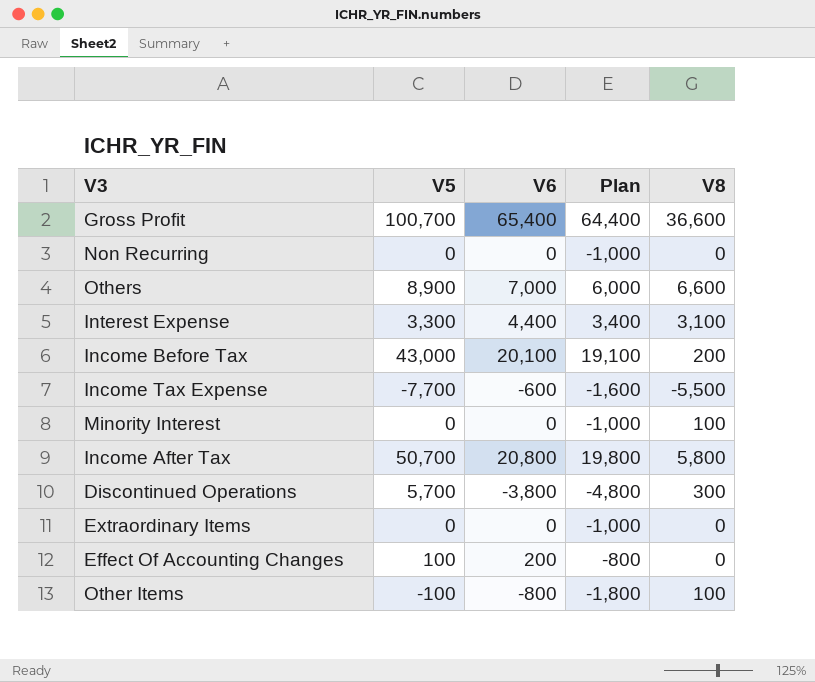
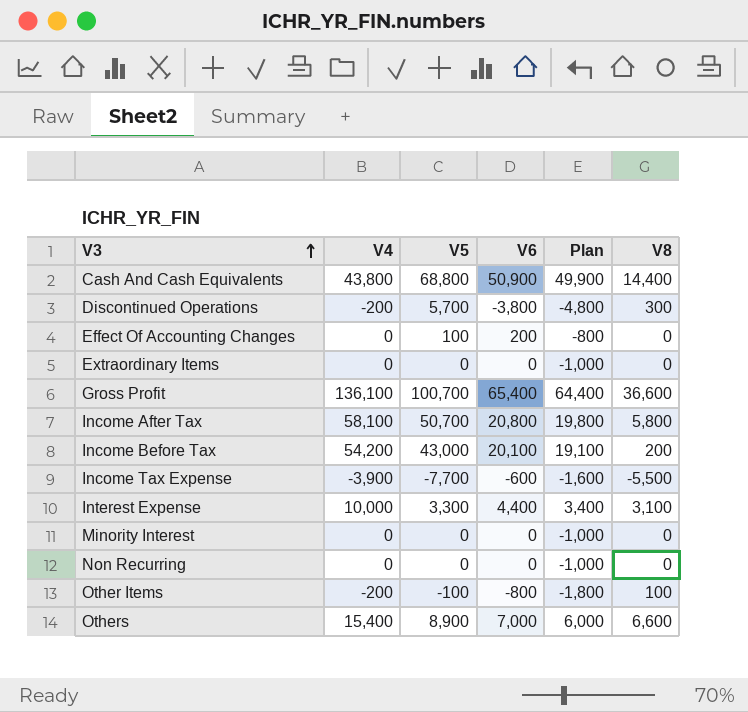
row order: none -> V3 ascending
column V4 | position: none -> 2
row Cash And Cash Equivalents: none -> 43,800 | 68,800 | 50,900 | 49,900 | 14,400
Minority Interest | V8: 100 -> 0

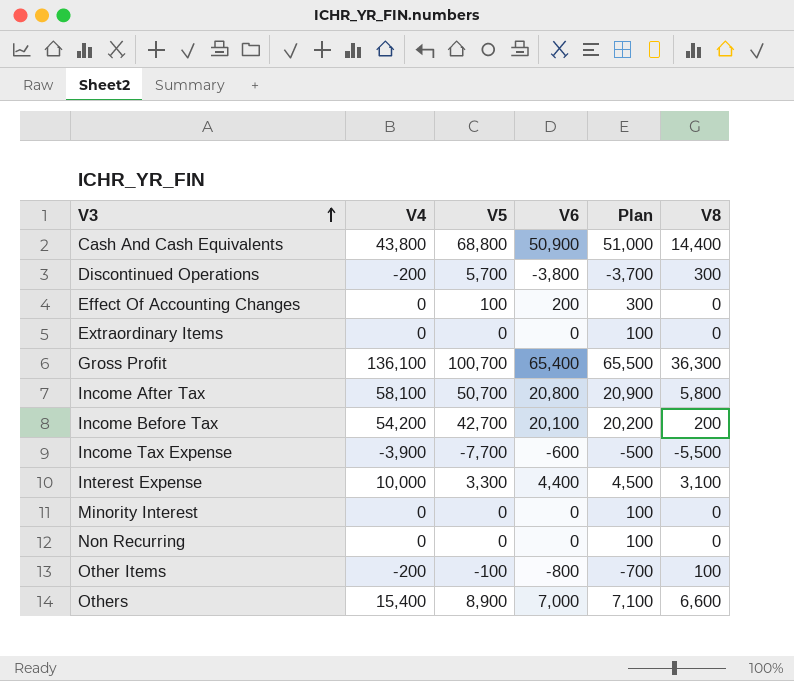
column Plan | formula: [V6] - 1000 -> [V6] + 100
Gross Profit | V8: 36,600 -> 36,300
Income Before Tax | V5: 43,000 -> 42,700

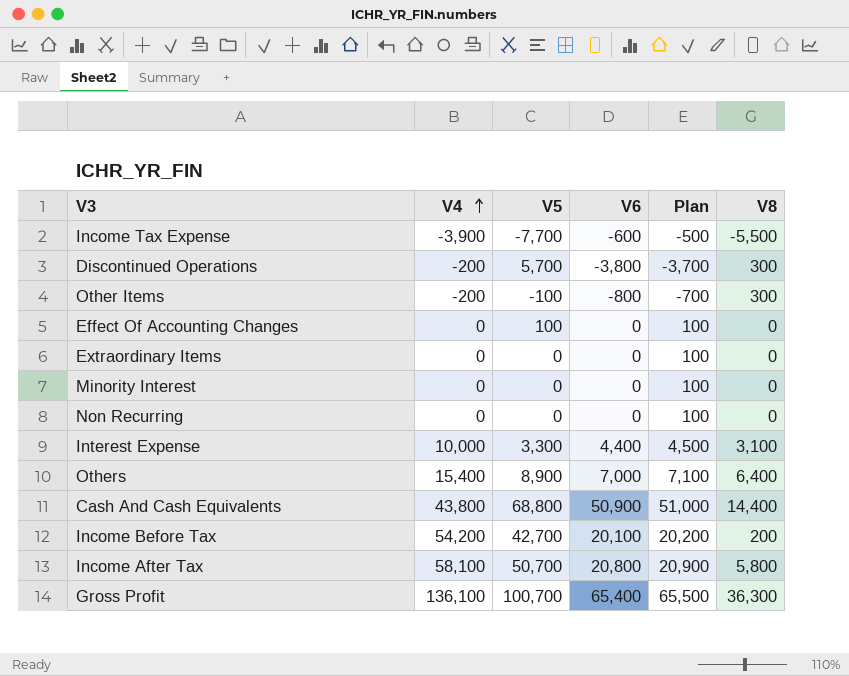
row order: V3 ascending -> V4 ascending
Other Items | V8: 100 -> 300
Effect Of Accounting Changes | V6: 200 -> 0
Effect Of Accounting Changes | Plan: 300 -> 100
Others | V8: 6,600 -> 6,400

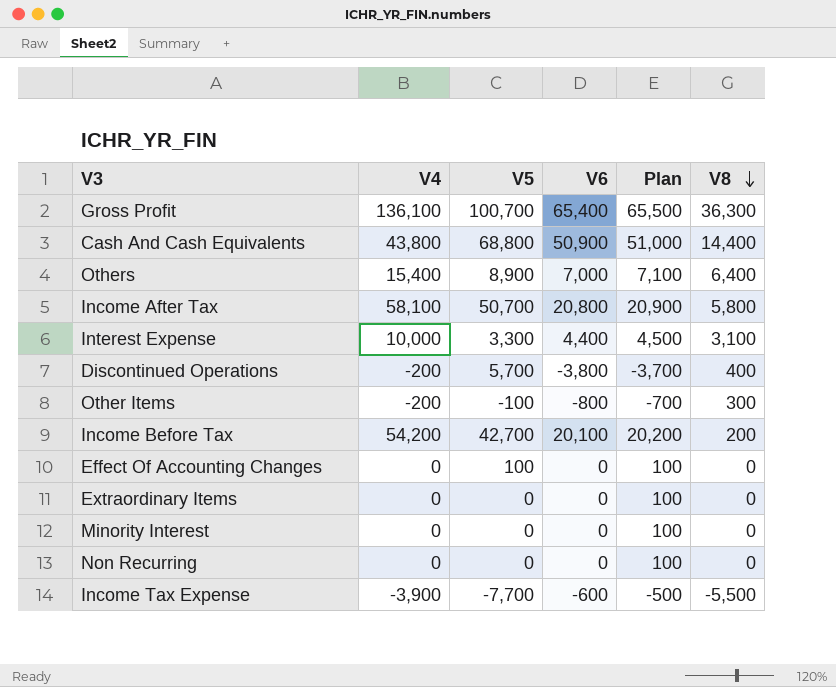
row order: V4 ascending -> V8 descending
Discontinued Operations | V8: 300 -> 400

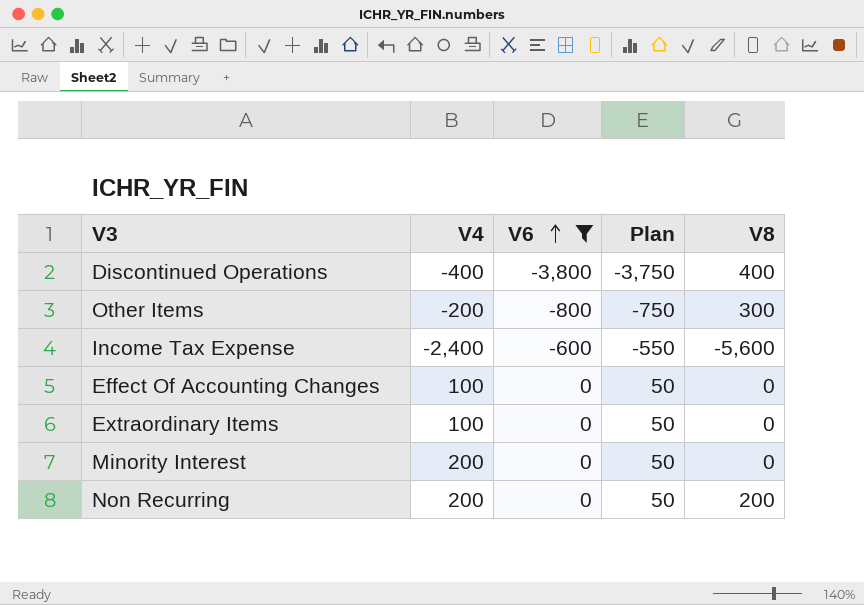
filter: none -> V6 <= 0
row order: V8 descending -> V6 ascending
column V5 | position: 3 -> none
column Plan | formula: [V6] + 100 -> [V6] + 50
Discontinued Operations | V4: -200 -> -400
Income Tax Expense | V4: -3,900 -> -2,400
Income Tax Expense | V8: -5,500 -> -5,600
Effect Of Accounting Changes | V4: 0 -> 100
Extraordinary Items | V4: 0 -> 100
Minority Interest | V4: 0 -> 200
Non Recurring | V4: 0 -> 200
Non Recurring | V8: 0 -> 200

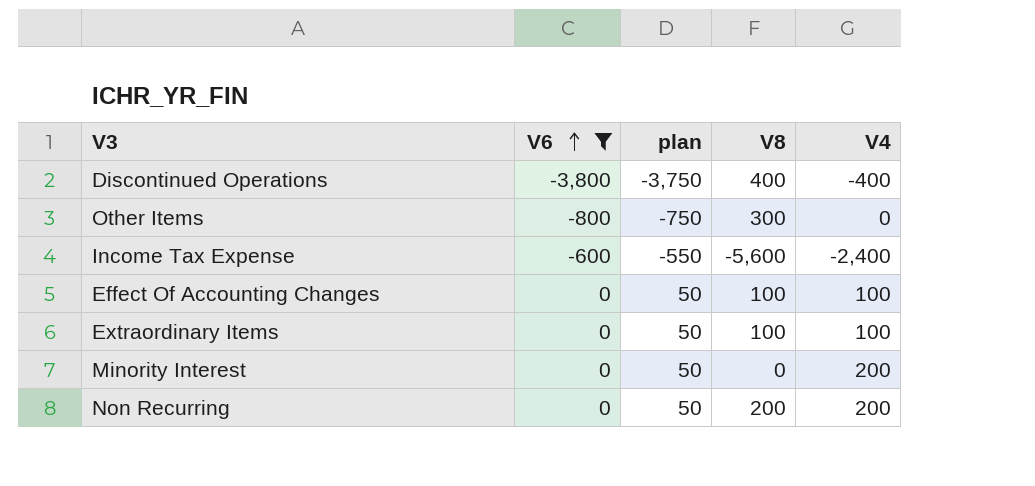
column name: Plan -> plan
column V4 | position: 2 -> 5
Other Items | V4: -200 -> 0
Effect Of Accounting Changes | V8: 0 -> 100
Extraordinary Items | V8: 0 -> 100

